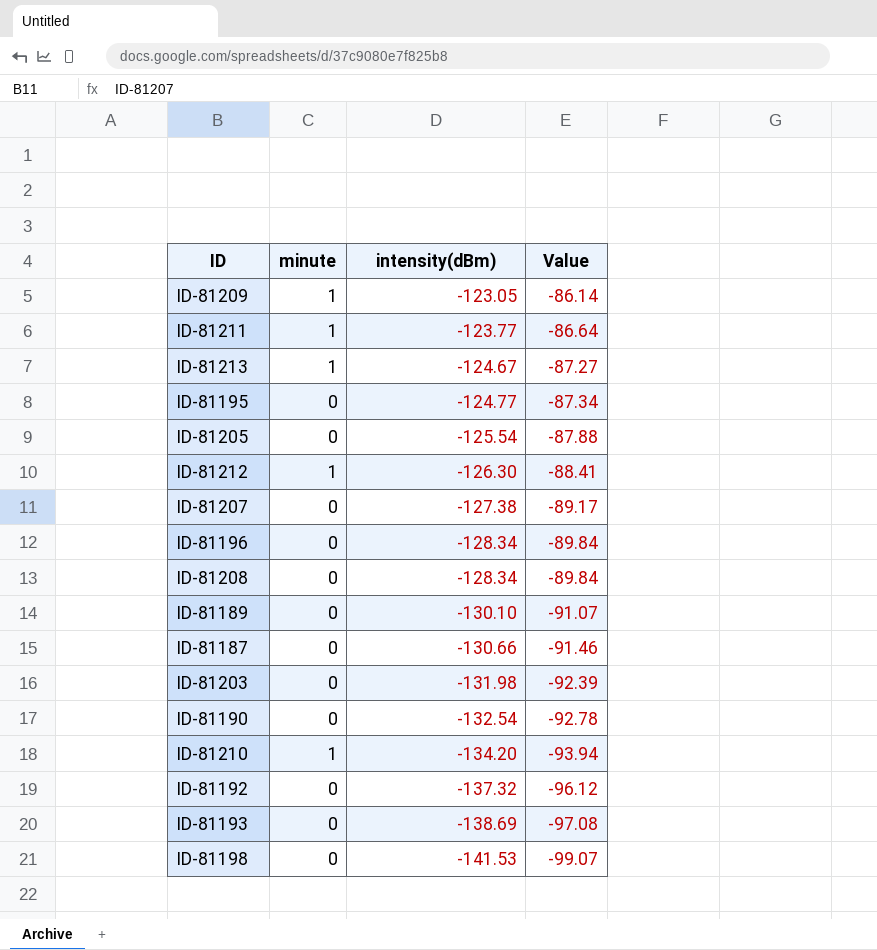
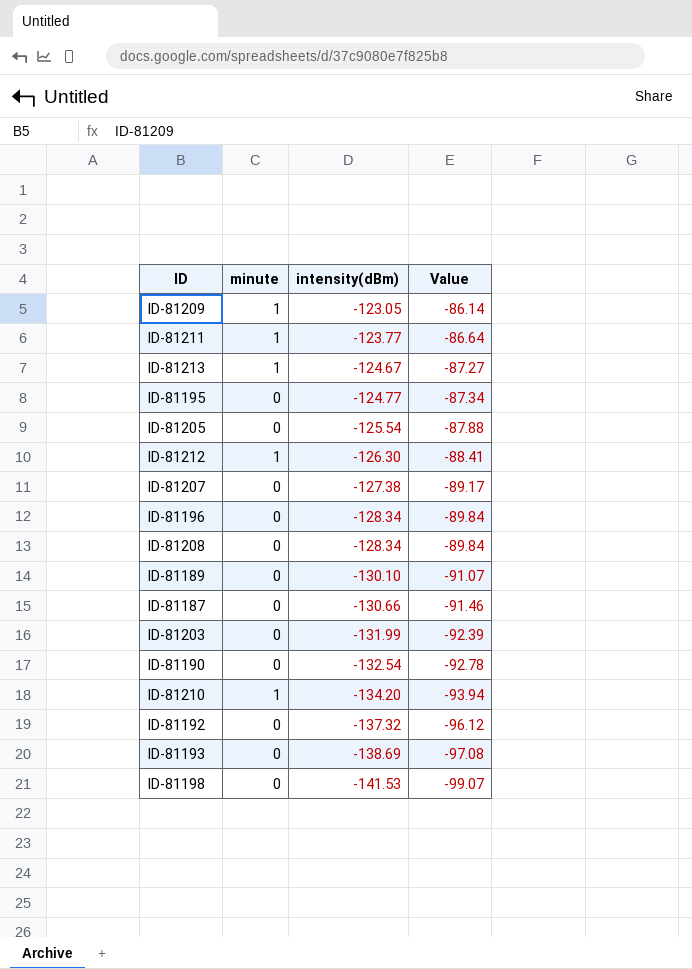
ID-81203 | intensity(dBm): -131.98 -> -131.99

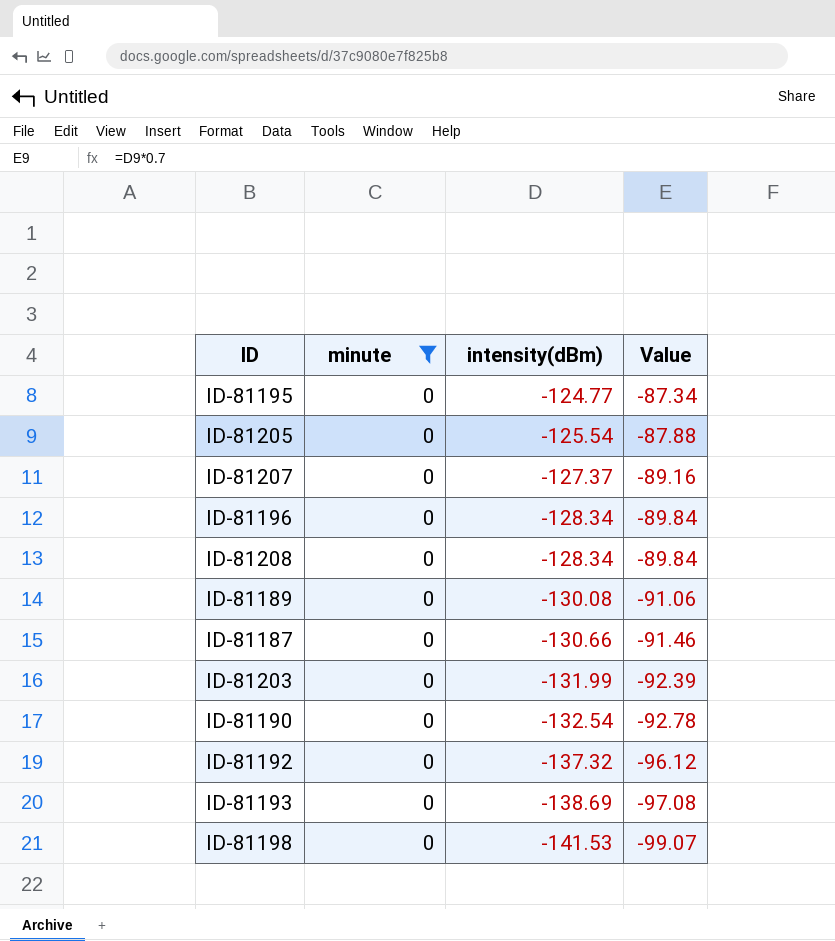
filter: none -> minute = 0
ID-81207 | intensity(dBm): -127.38 -> -127.37
ID-81207 | Value: -89.17 -> -89.16
ID-81189 | intensity(dBm): -130.10 -> -130.08
ID-81189 | Value: -91.07 -> -91.06

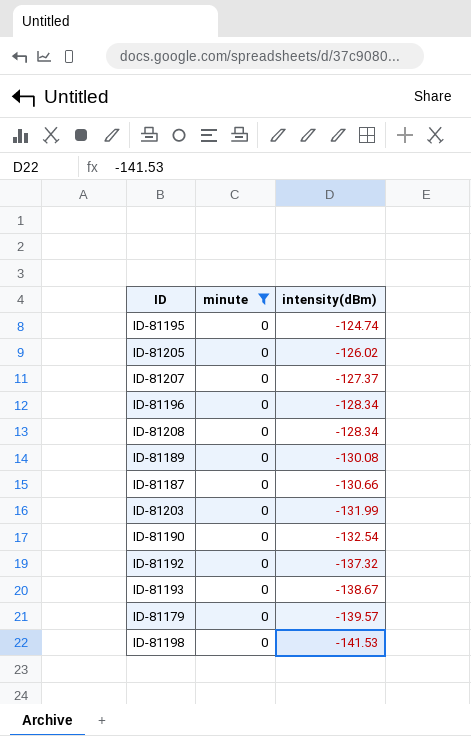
column Value | formula: [intensity(dBm)] * 0.7 -> none
ID-81195 | intensity(dBm): -124.77 -> -124.74
ID-81205 | intensity(dBm): -125.54 -> -126.02
ID-81193 | intensity(dBm): -138.69 -> -138.67
row ID-81179: none -> 0 | -139.57

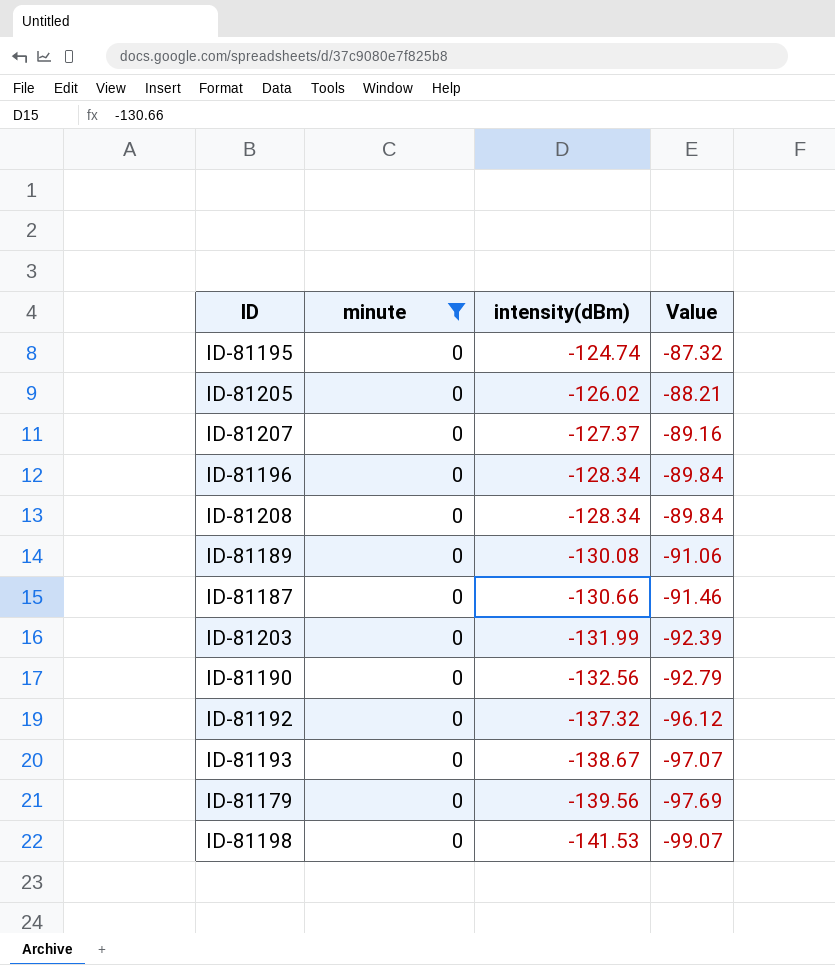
column Value | formula: none -> [intensity(dBm)] * 0.7
ID-81190 | intensity(dBm): -132.54 -> -132.56
ID-81179 | intensity(dBm): -139.57 -> -139.56

